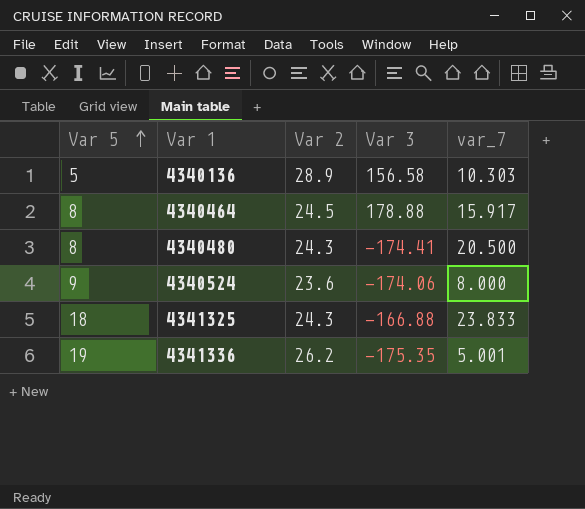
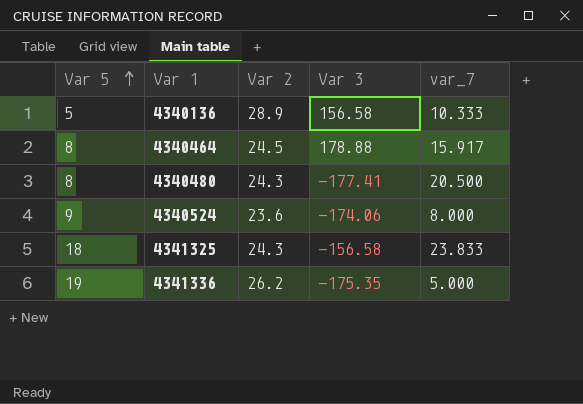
4340136 | var_7: 10.303 -> 10.333
4340480 | Var 3: -174.41 -> -177.41
4341325 | Var 3: -166.88 -> -156.58
4341336 | var_7: 5.001 -> 5.000

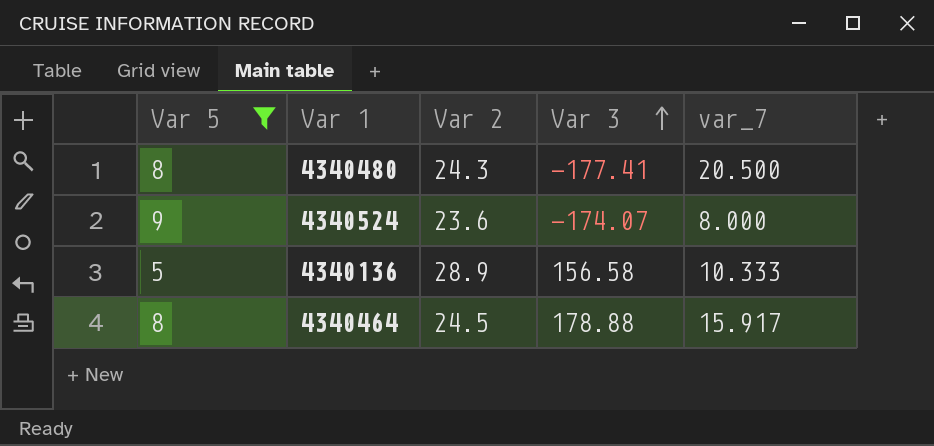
filter: none -> Var 5 <= 9
row order: Var 5 ascending -> Var 3 ascending
4340524 | Var 3: -174.06 -> -174.07

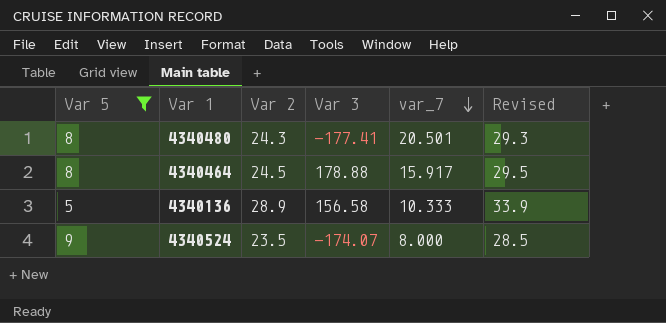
row order: Var 3 ascending -> var_7 descending
column Revised | formula: none -> [Var 2] + 5
4340480 | var_7: 20.500 -> 20.501
4340524 | Var 2: 23.6 -> 23.5

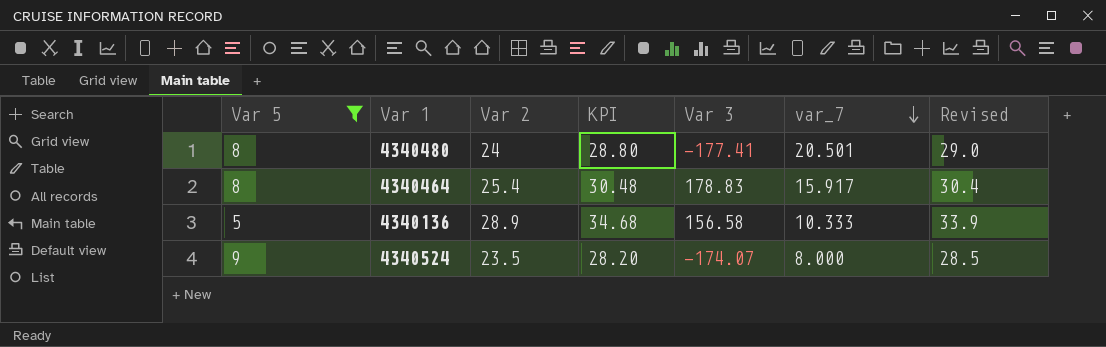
column KPI | formula: none -> [Var 2] * 1.2
4340480 | Var 2: 24.3 -> 24
4340480 | Revised: 29.3 -> 29.0
4340464 | Var 2: 24.5 -> 25.4
4340464 | Var 3: 178.88 -> 178.83
4340464 | Revised: 29.5 -> 30.4

